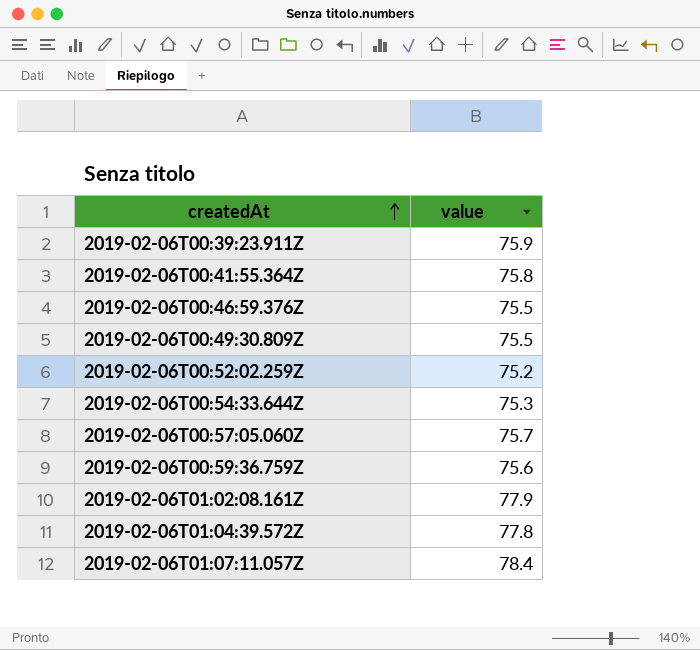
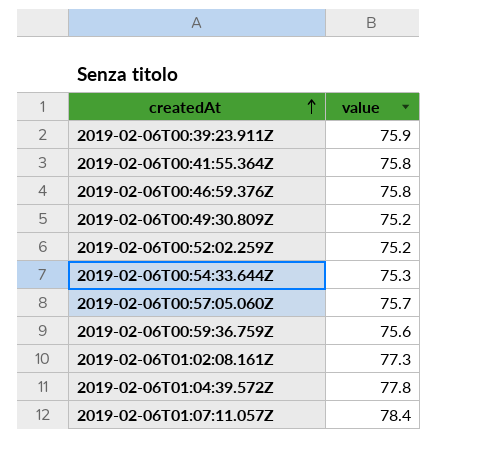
2019-02-06T00:46:59.376Z | value: 75.5 -> 75.8
2019-02-06T00:49:30.809Z | value: 75.5 -> 75.2
2019-02-06T01:02:08.161Z | value: 77.9 -> 77.3

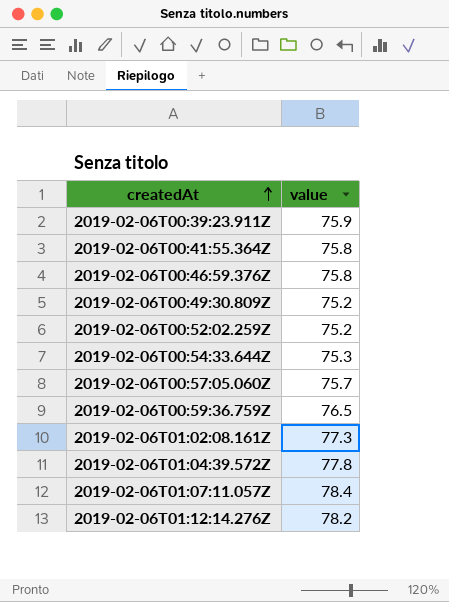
2019-02-06T00:59:36.759Z | value: 75.6 -> 76.5
row 2019-02-06T01:12:14.276Z: none -> 78.2

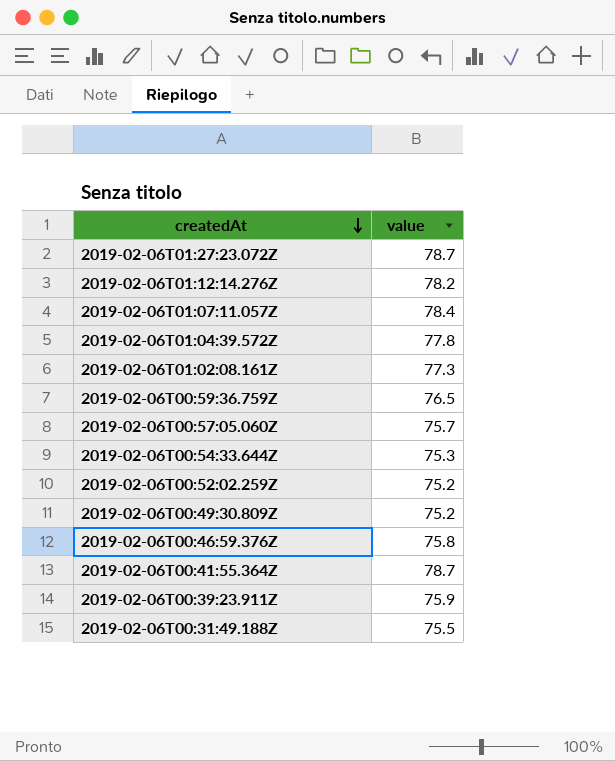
row order: createdAt ascending -> createdAt descending
row 2019-02-06T01:27:23.072Z: none -> 78.7
2019-02-06T00:41:55.364Z | value: 75.8 -> 78.7
row 2019-02-06T00:31:49.188Z: none -> 75.5

